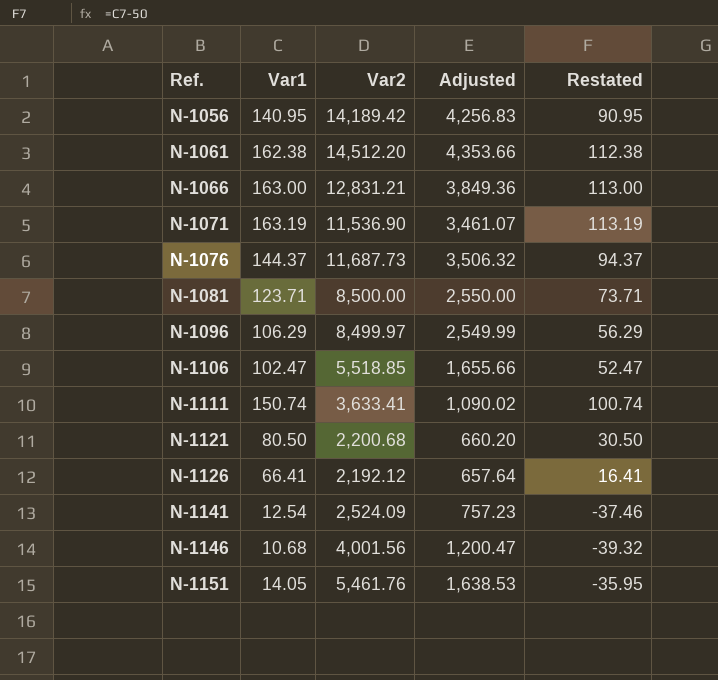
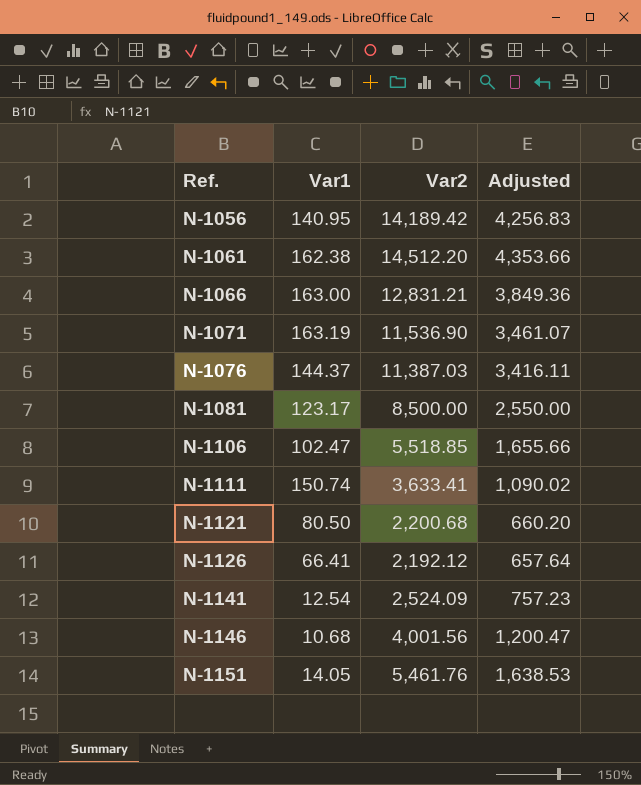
column Restated | formula: [Var1] - 50 -> none
row N-1096: 106.29 | 8,499.97 | 2,549.99 | 56.29 -> none
N-1076 | Var2: 11,687.73 -> 11,387.03
N-1076 | Adjusted: 3,506.32 -> 3,416.11
N-1081 | Var1: 123.71 -> 123.17

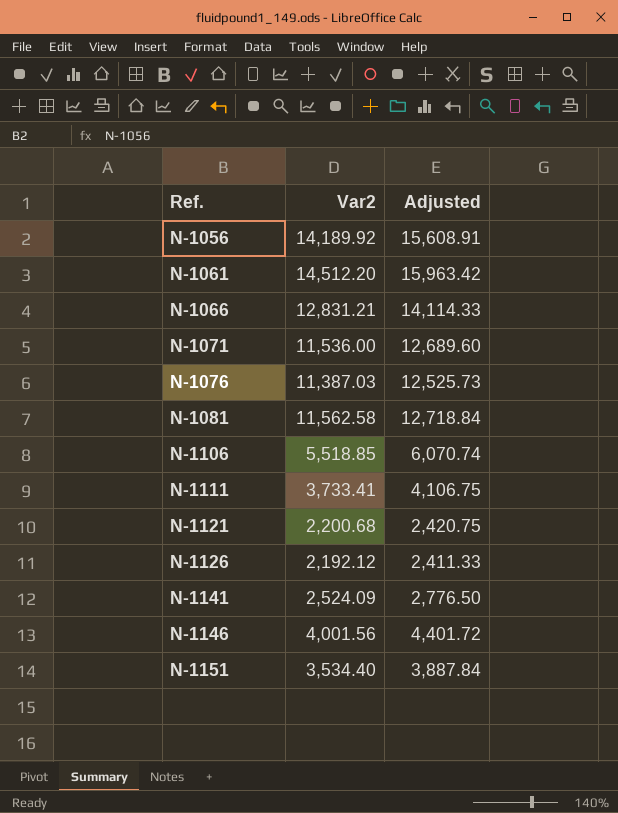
column Var1 | position: 2 -> none
column Adjusted | formula: [Var2] * 0.3 -> [Var2] * 1.1
N-1056 | Var2: 14,189.42 -> 14,189.92
N-1071 | Var2: 11,536.90 -> 11,536.00
N-1081 | Var2: 8,500.00 -> 11,562.58
N-1111 | Var2: 3,633.41 -> 3,733.41
N-1151 | Var2: 5,461.76 -> 3,534.40

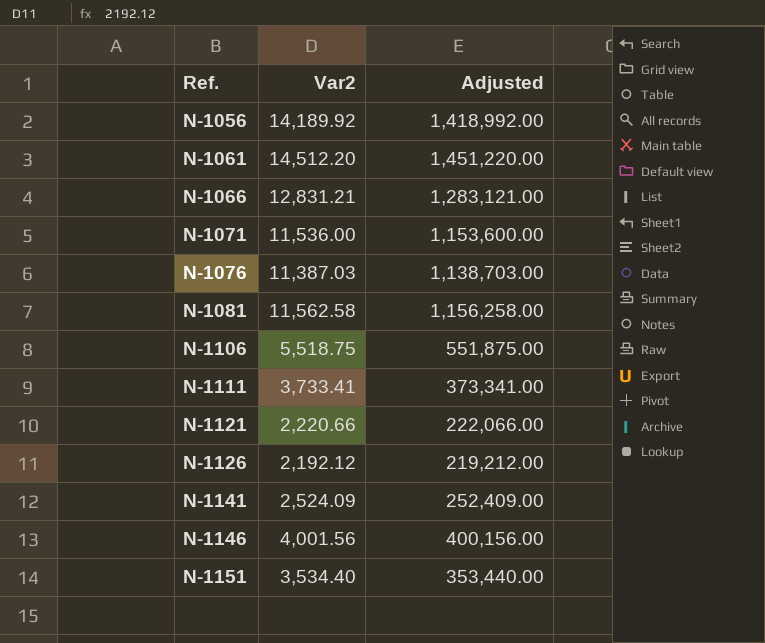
column Adjusted | formula: [Var2] * 1.1 -> [Var2] * 100
N-1106 | Var2: 5,518.85 -> 5,518.75
N-1121 | Var2: 2,200.68 -> 2,220.66

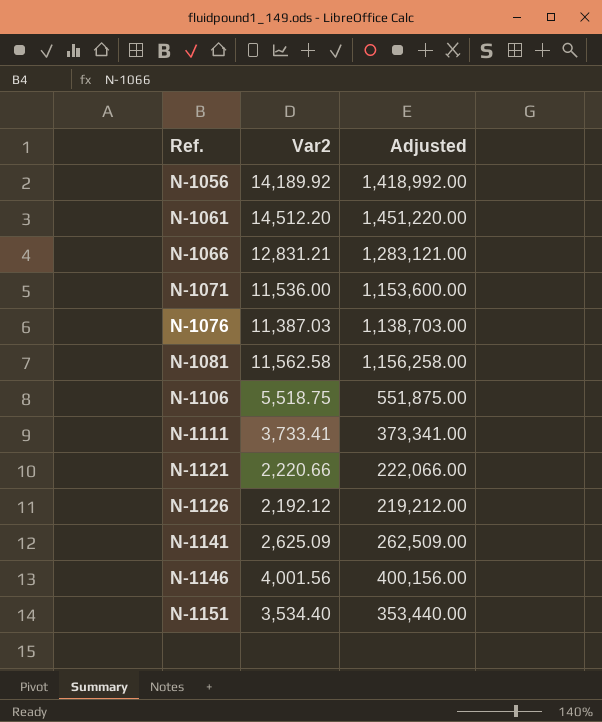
N-1141 | Var2: 2,524.09 -> 2,625.09
N-1141 | Adjusted: 252,409.00 -> 262,509.00

